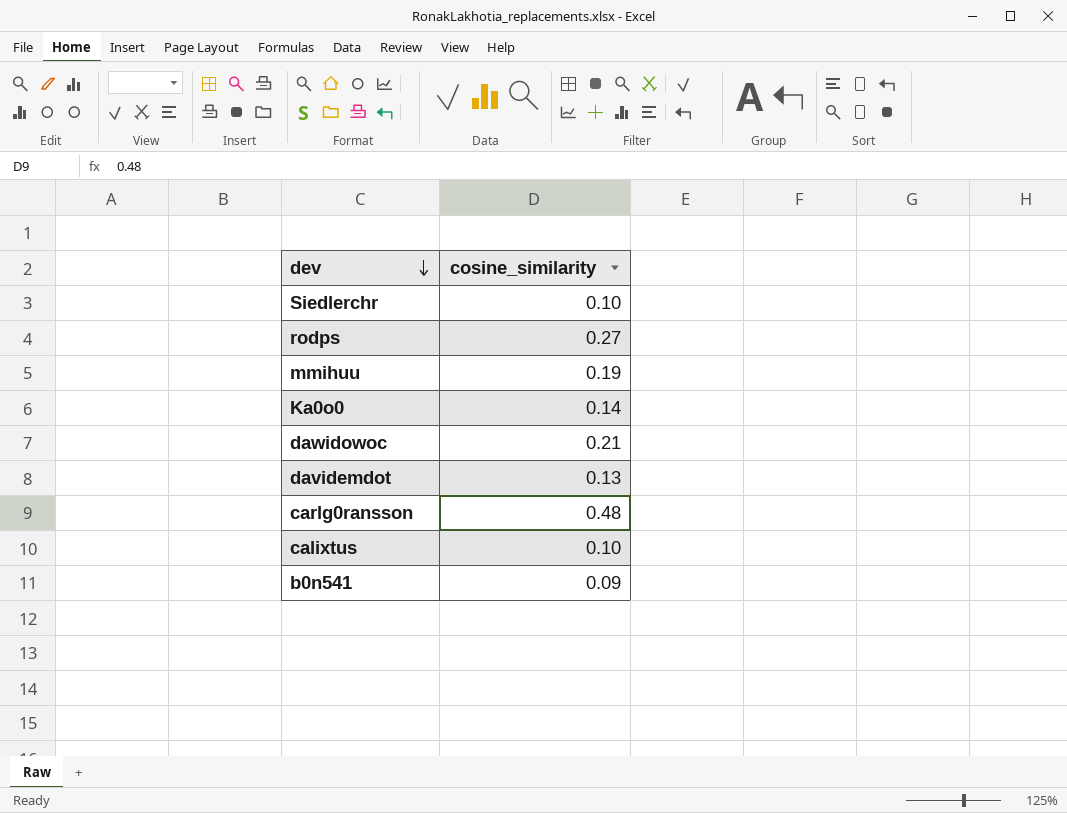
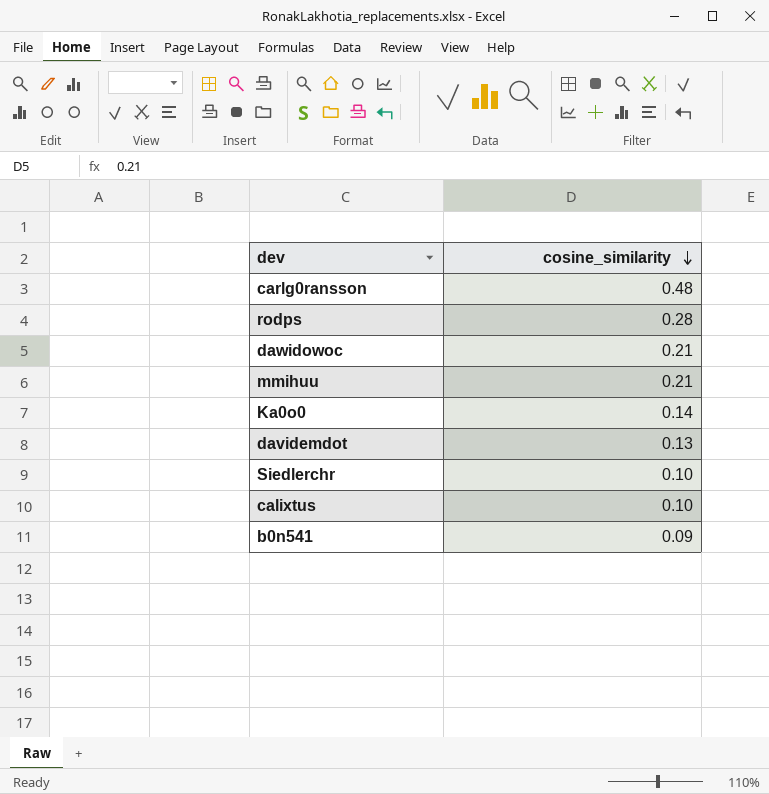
row order: dev descending -> cosine_similarity descending
rodps | cosine_similarity: 0.27 -> 0.28
mmihuu | cosine_similarity: 0.19 -> 0.21

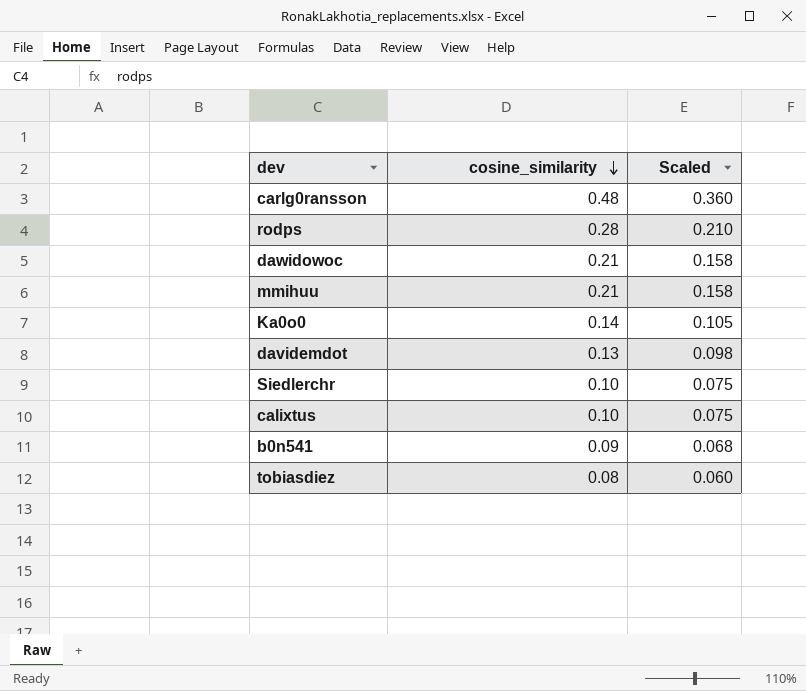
column Scaled | formula: none -> [cosine_similarity] * 0.75
row tobiasdiez: none -> 0.08 | 0.060

